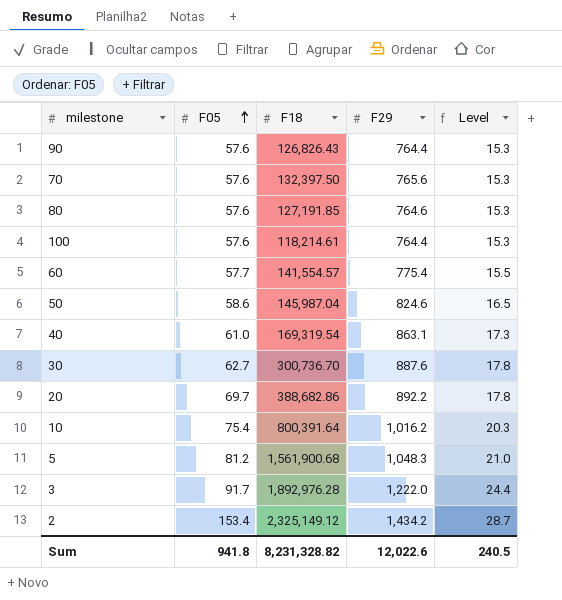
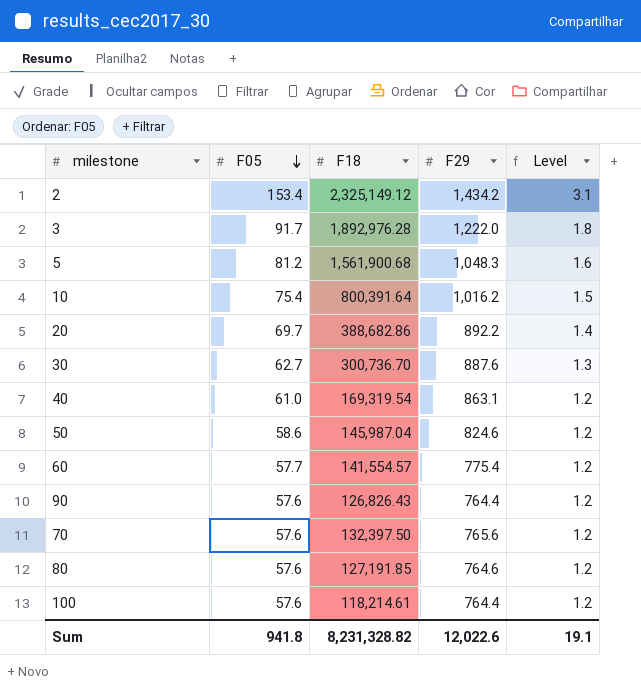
row order: F05 ascending -> F05 descending
column Level | formula: [F29] * 0.02 -> [F05] * 0.02
Sum | Level: 240.5 -> 19.1

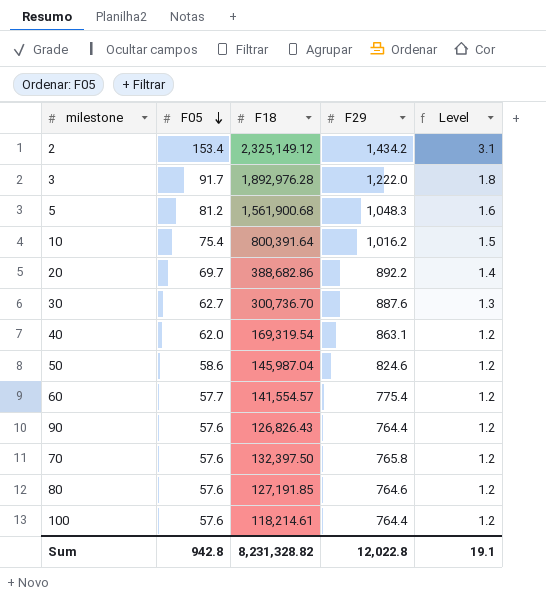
40 | F05: 61.0 -> 62.0
70 | F29: 765.6 -> 765.8
Sum | F05: 941.8 -> 942.8
Sum | F29: 12,022.6 -> 12,022.8

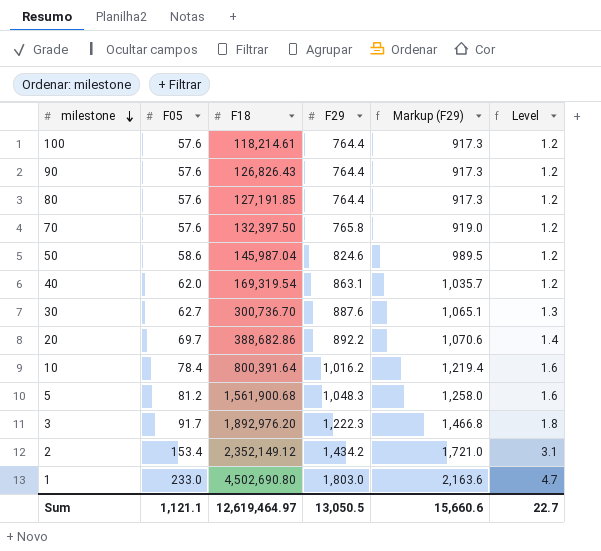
row order: F05 descending -> milestone descending
column Markup (F29) | formula: none -> [F29] * 1.2
row 60: 57.7 | 141,554.57 | 775.4 | 1.2 -> none
80 | F29: 764.6 -> 764.4
10 | F05: 75.4 -> 78.4
10 | Level: 1.5 -> 1.6
3 | F18: 1,892,976.28 -> 1,892,976.20
3 | F29: 1,222.0 -> 1,222.3
2 | F18: 2,325,149.12 -> 2,352,149.12
row 1: none -> 233.0 | 4,502,690.80 | 1,803.0 | 2,163.6 | 4.7
Sum | F05: 942.8 -> 1,121.1
Sum | F18: 8,231,328.82 -> 12,619,464.97
Sum | F29: 12,022.8 -> 13,050.5
Sum | Level: 19.1 -> 22.7

